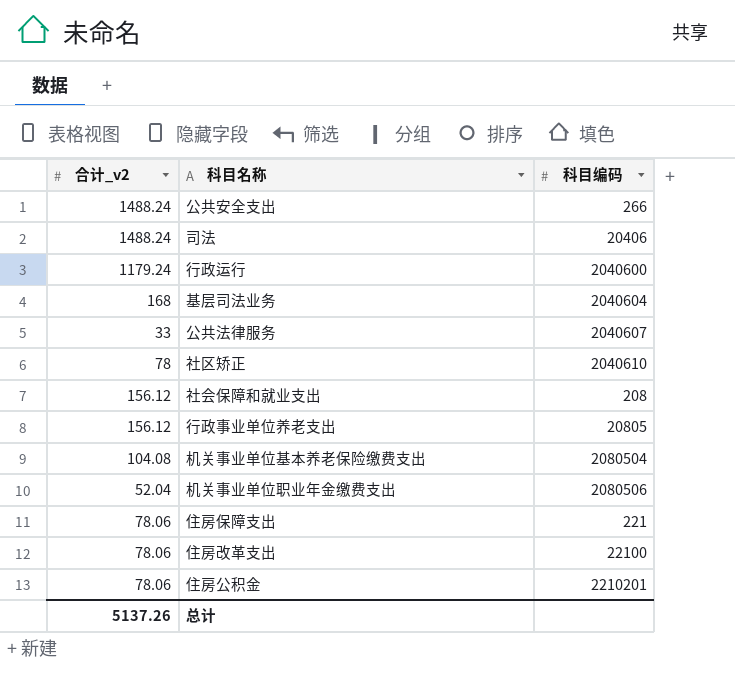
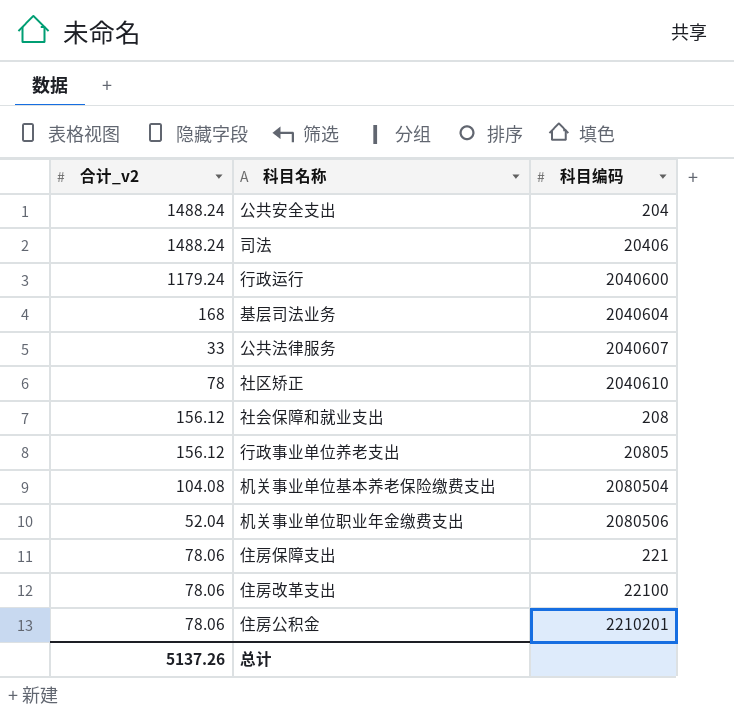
公共安全支出 | 科目编码: 266 -> 204

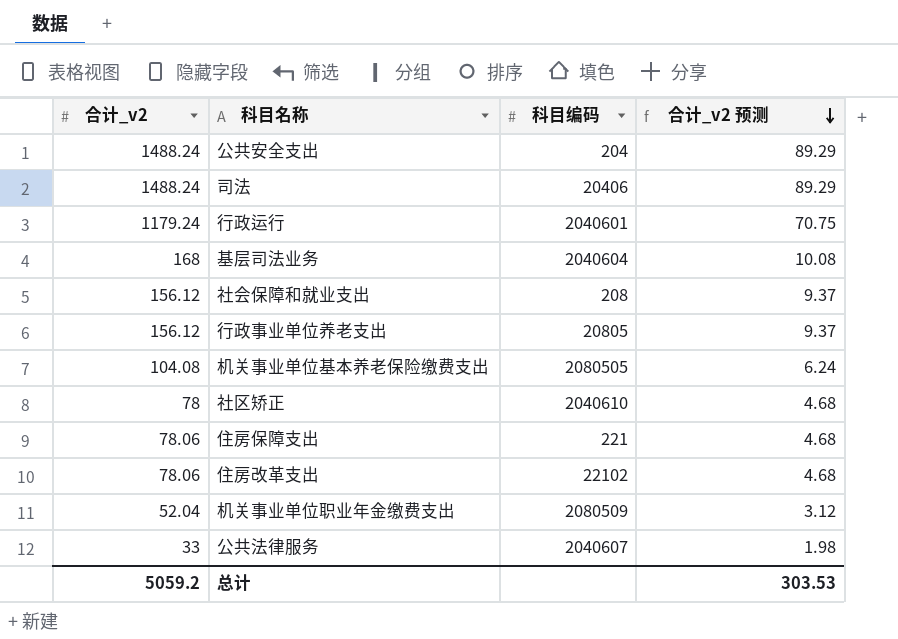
row order: none -> 合计_v2 预测 descending
column 合计_v2 预测 | formula: none -> [合计_v2] * 0.06
row 住房公积金: 78.06 | 2210201 -> none
行政运行 | 科目编码: 2040600 -> 2040601
机关事业单位基本养老保险缴费支出 | 科目编码: 2080504 -> 2080505
住房改革支出 | 科目编码: 22100 -> 22102
机关事业单位职业年金缴费支出 | 科目编码: 2080506 -> 2080509
总计 | 合计_v2: 5137.26 -> 5059.2

